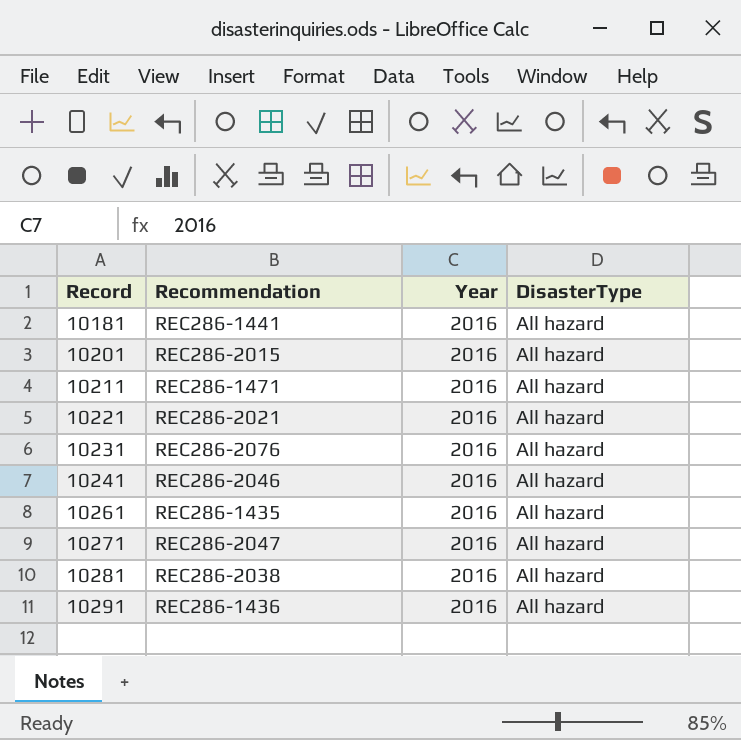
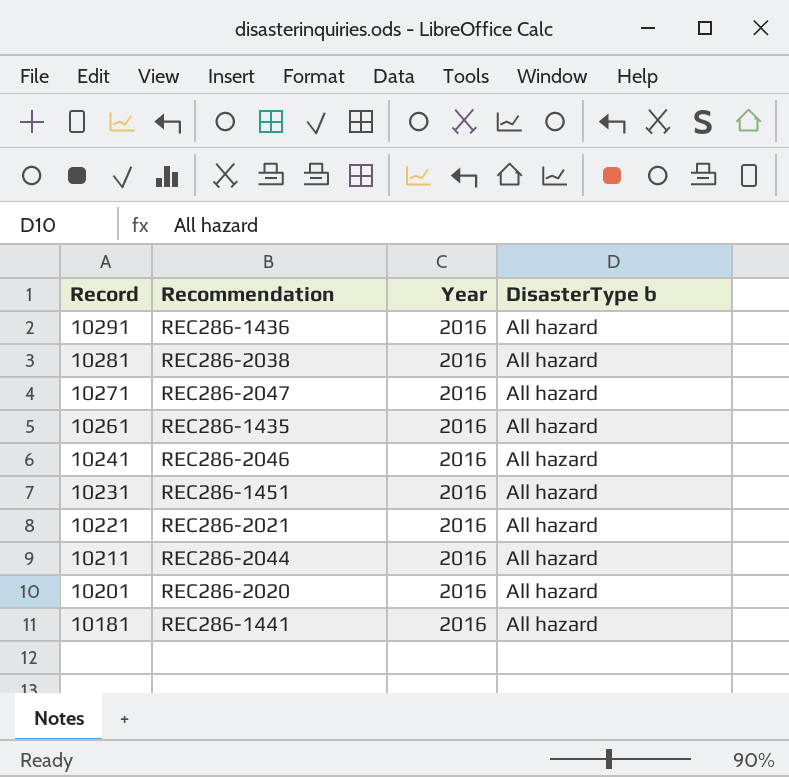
row order: Record ascending -> Record descending
column name: DisasterType -> DisasterType b
10231 | Recommendation: REC286-2076 -> REC286-1451
10211 | Recommendation: REC286-1471 -> REC286-2044
10201 | Recommendation: REC286-2015 -> REC286-2020

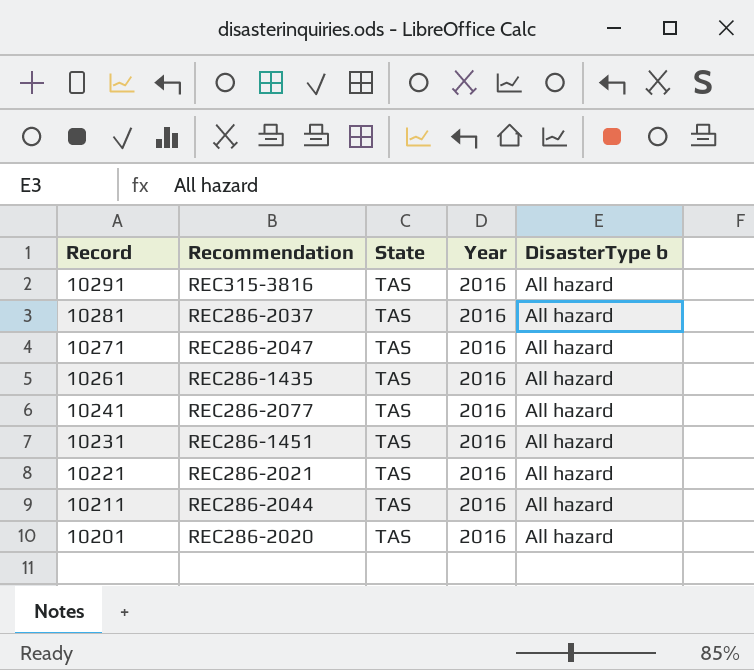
column State | position: none -> 3
row 10181: REC286-1441 | 2016 | All hazard -> none
10291 | Recommendation: REC286-1436 -> REC315-3816
10281 | Recommendation: REC286-2038 -> REC286-2037
10241 | Recommendation: REC286-2046 -> REC286-2077

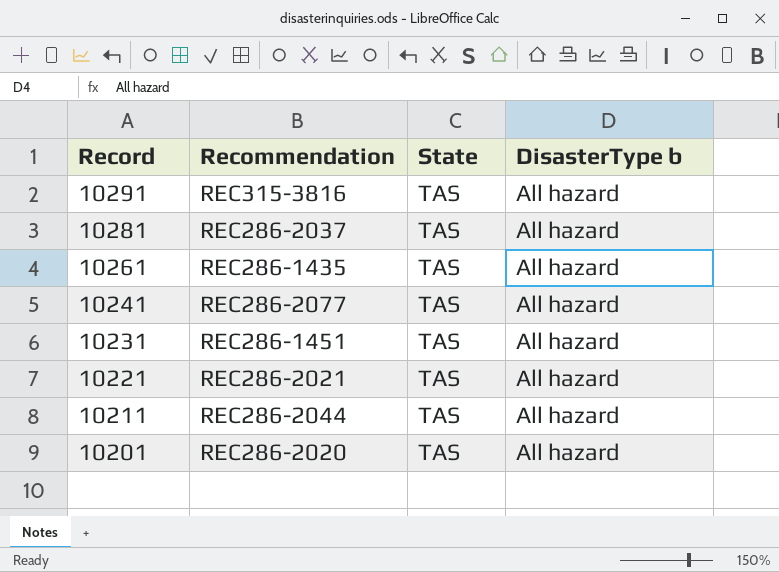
column Year | position: 4 -> none
row 10271: REC286-2047 | TAS | 2016 | All hazard -> none

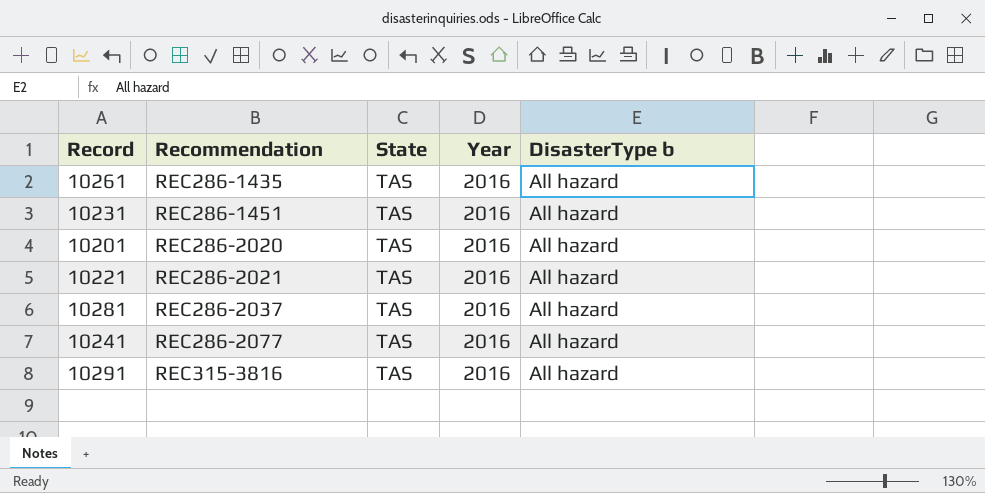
row order: Record descending -> Recommendation ascending
column Year | position: none -> 4
row 10211: REC286-2044 | TAS | All hazard -> none

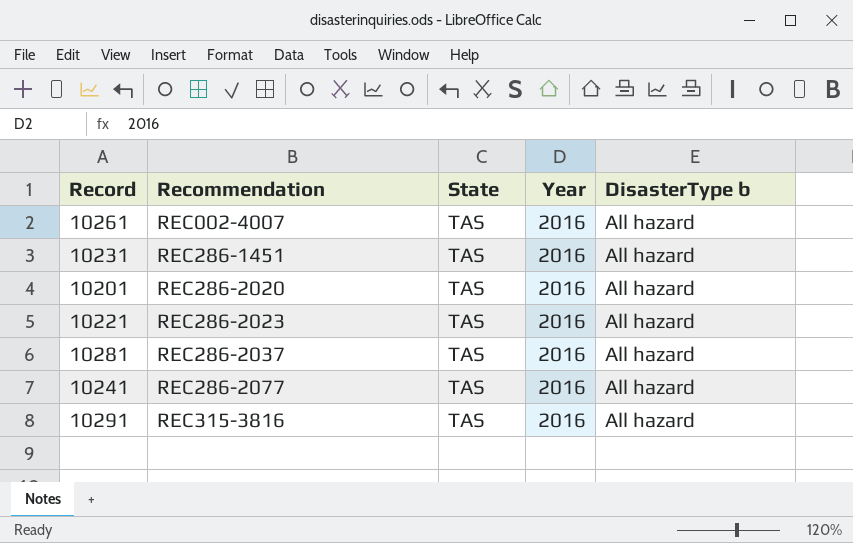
10261 | Recommendation: REC286-1435 -> REC002-4007
10221 | Recommendation: REC286-2021 -> REC286-2023

